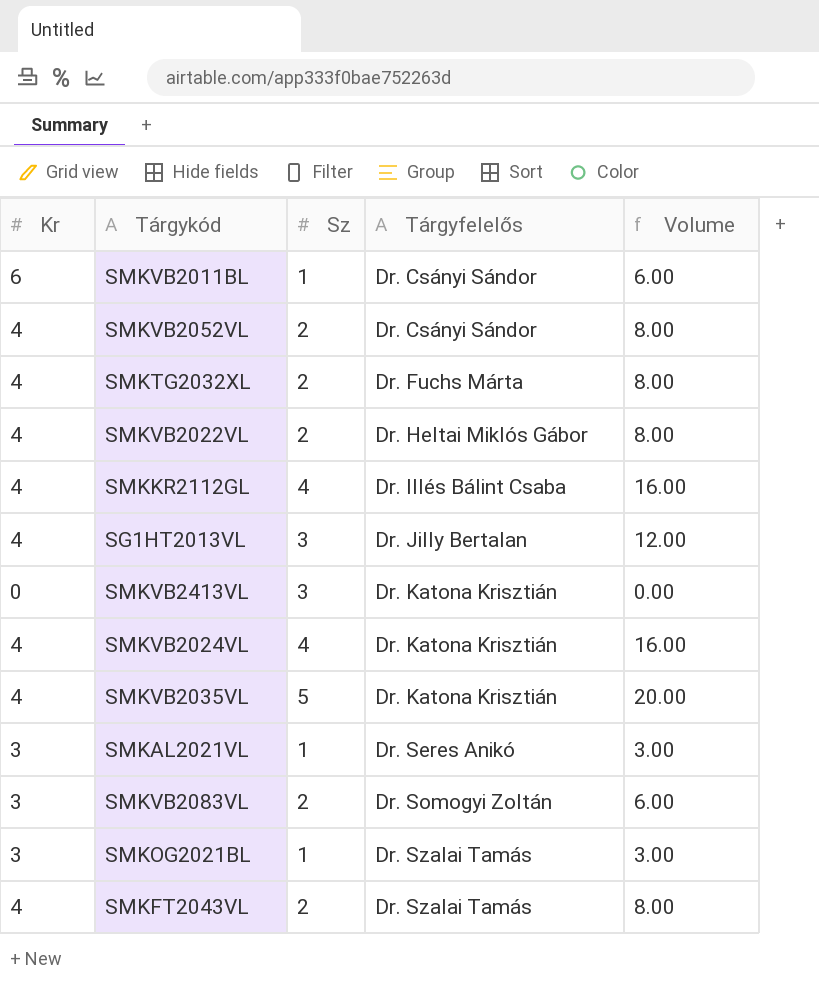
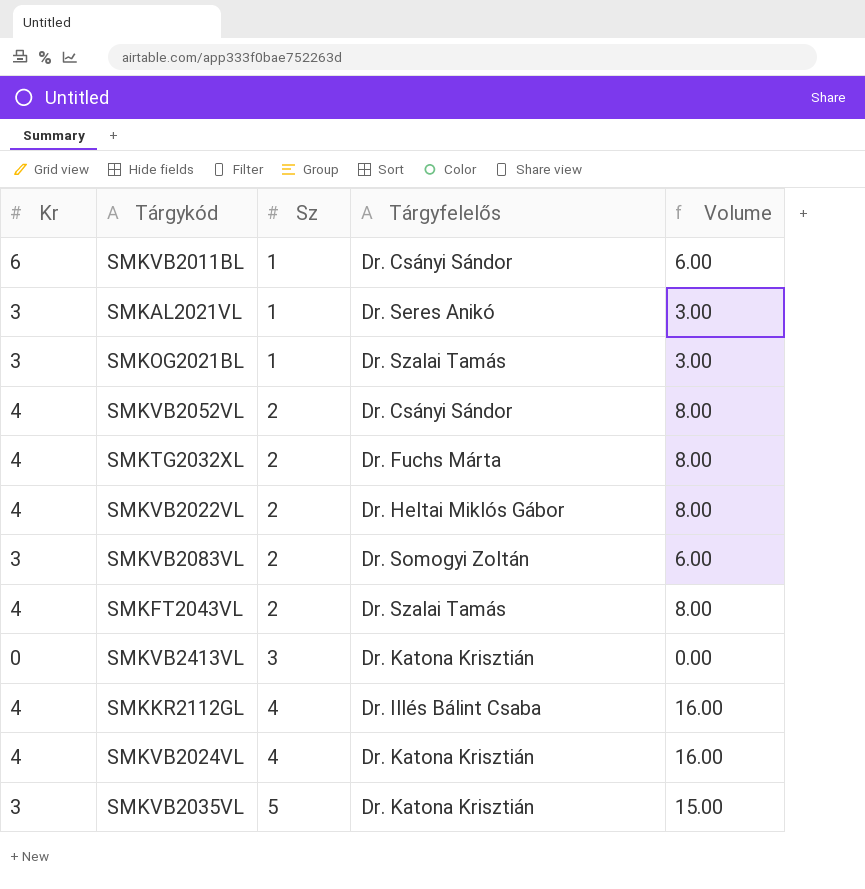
row order: Tárgyfelelős ascending -> Sz ascending
row SG1HT2013VL: 4 | 3 | Dr. Jilly Bertalan | 12.00 -> none
SMKVB2035VL | Kr: 4 -> 3
SMKVB2035VL | Volume: 20.00 -> 15.00

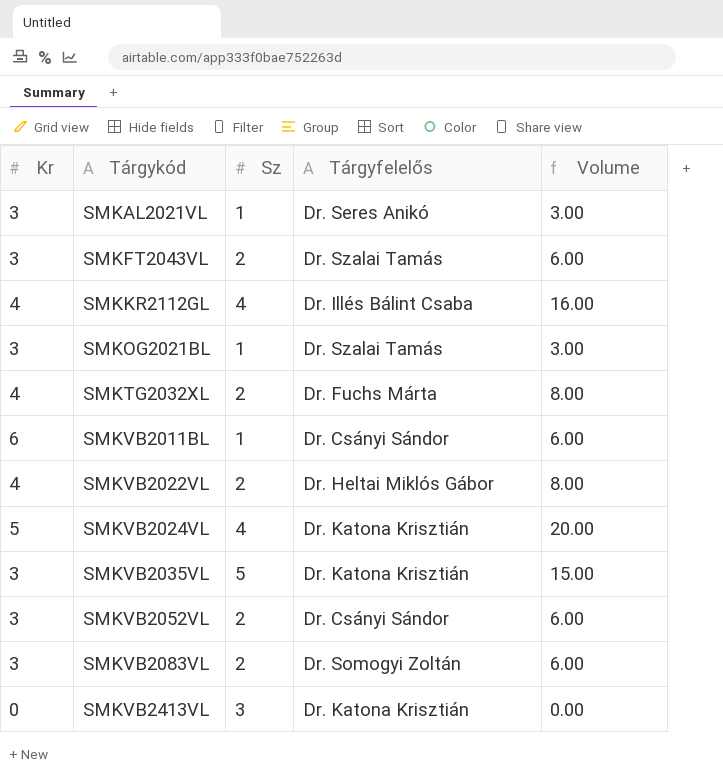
row order: Sz ascending -> Tárgykód ascending
SMKFT2043VL | Kr: 4 -> 3
SMKFT2043VL | Volume: 8.00 -> 6.00
SMKVB2024VL | Kr: 4 -> 5
SMKVB2024VL | Volume: 16.00 -> 20.00
SMKVB2052VL | Kr: 4 -> 3
SMKVB2052VL | Volume: 8.00 -> 6.00

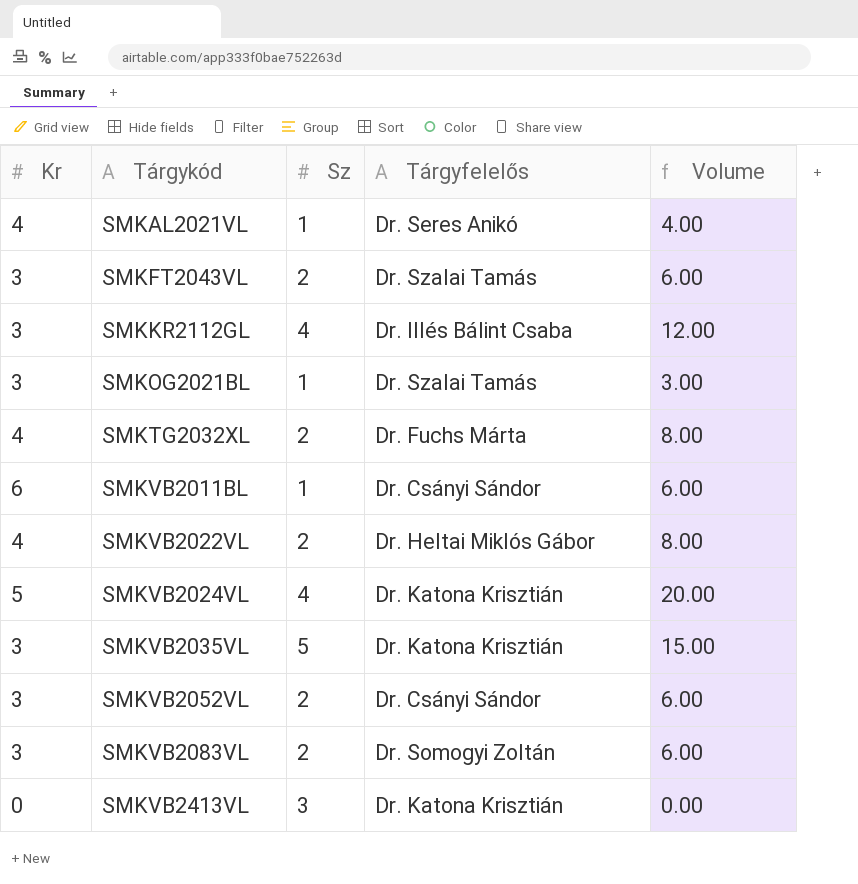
SMKAL2021VL | Kr: 3 -> 4
SMKAL2021VL | Volume: 3.00 -> 4.00
SMKKR2112GL | Kr: 4 -> 3
SMKKR2112GL | Volume: 16.00 -> 12.00

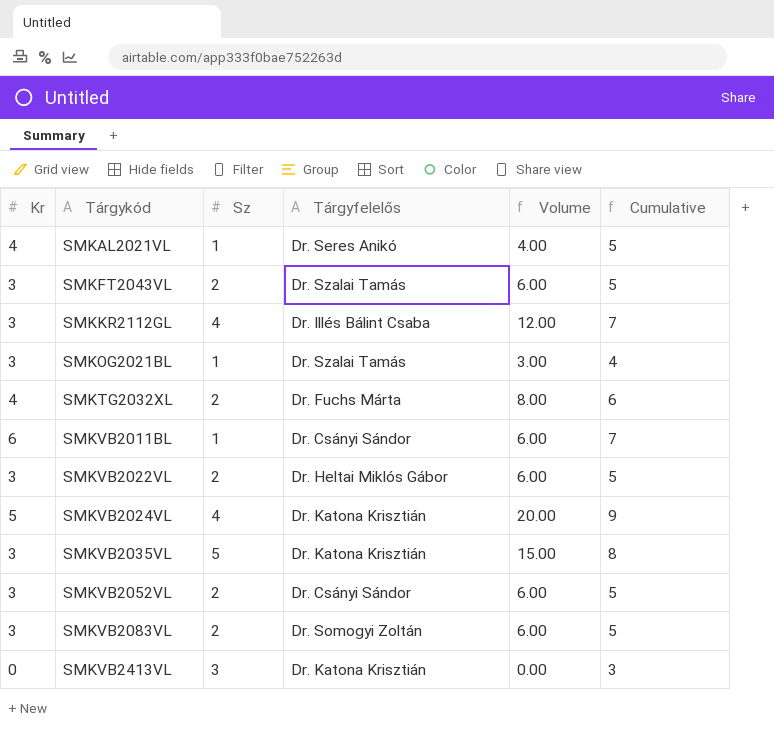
column Cumulative | formula: none -> [Kr] + [Sz]
SMKVB2022VL | Kr: 4 -> 3
SMKVB2022VL | Volume: 8.00 -> 6.00

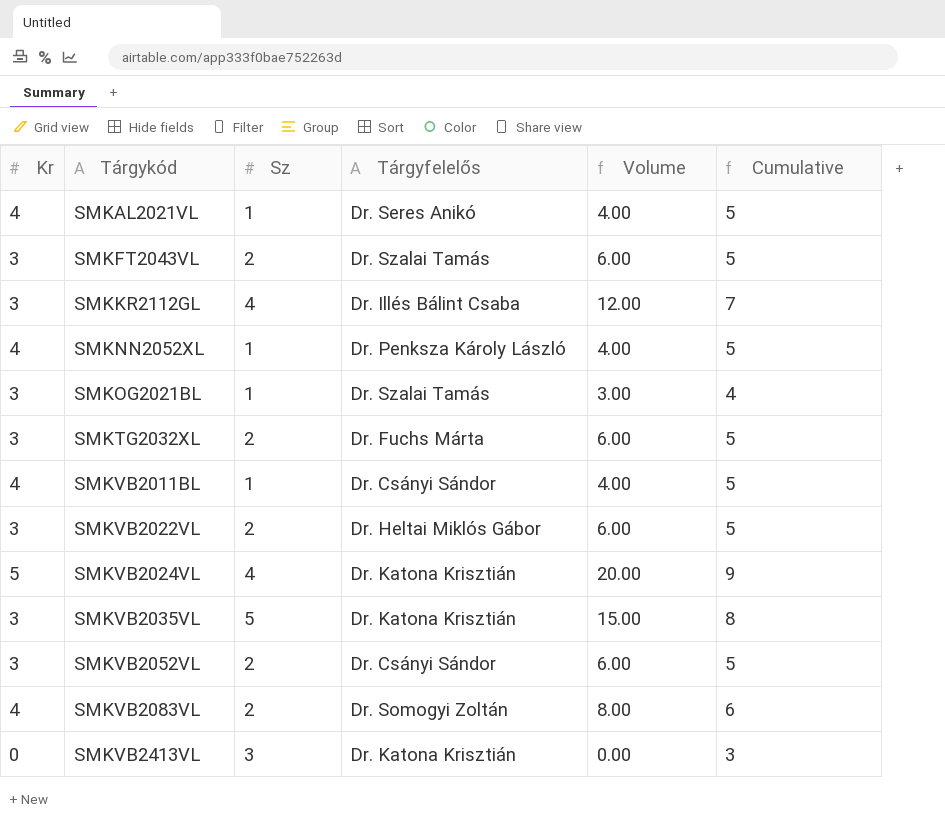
row SMKNN2052XL: none -> 4 | 1 | Dr. Penksza Károly László | 4.00 | 5
SMKTG2032XL | Kr: 4 -> 3
SMKTG2032XL | Volume: 8.00 -> 6.00
SMKTG2032XL | Cumulative: 6 -> 5
SMKVB2011BL | Kr: 6 -> 4
SMKVB2011BL | Volume: 6.00 -> 4.00
SMKVB2011BL | Cumulative: 7 -> 5
SMKVB2083VL | Kr: 3 -> 4
SMKVB2083VL | Volume: 6.00 -> 8.00
SMKVB2083VL | Cumulative: 5 -> 6

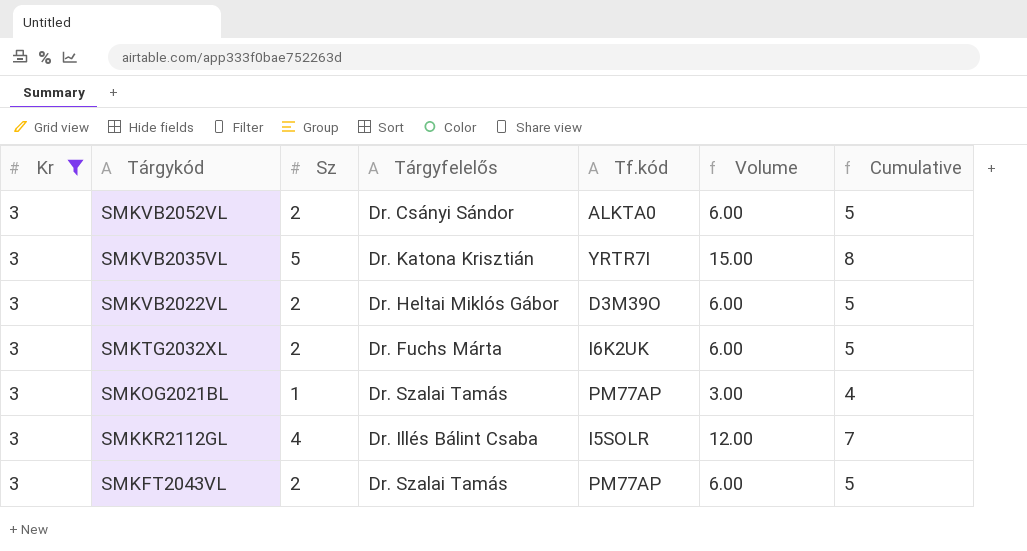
filter: none -> Kr = 3
row order: Tárgykód ascending -> Tárgykód descending
column Tf.kód | position: none -> 5

